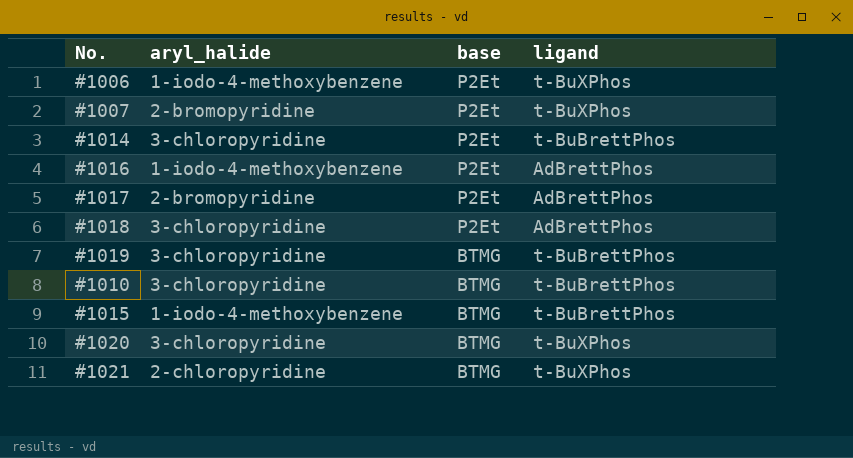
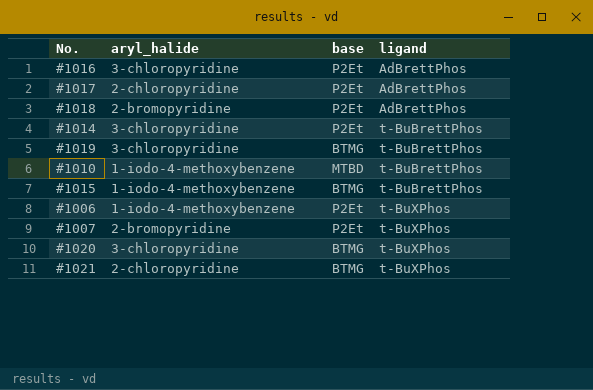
row order: base descending -> ligand ascending
#1016 | aryl_halide: 1-iodo-4-methoxybenzene -> 3-chloropyridine
#1017 | aryl_halide: 2-bromopyridine -> 2-chloropyridine
#1018 | aryl_halide: 3-chloropyridine -> 2-bromopyridine
#1010 | aryl_halide: 3-chloropyridine -> 1-iodo-4-methoxybenzene
#1010 | base: BTMG -> MTBD

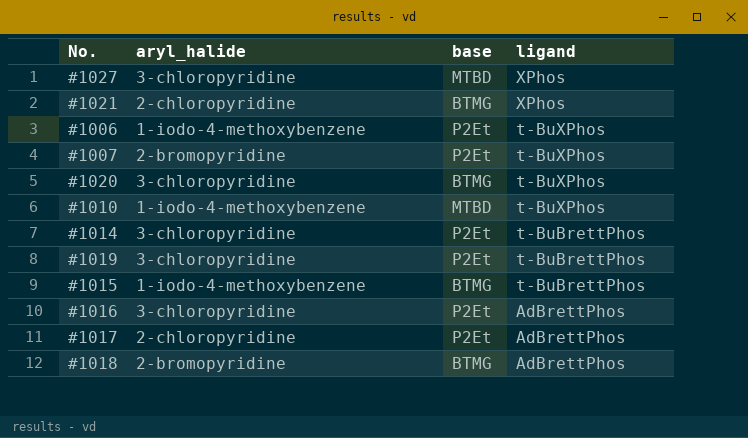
row order: ligand ascending -> ligand descending
row #1027: none -> 3-chloropyridine | MTBD | XPhos
#1021 | ligand: t-BuXPhos -> XPhos
#1010 | ligand: t-BuBrettPhos -> t-BuXPhos
#1019 | base: BTMG -> P2Et
#1018 | base: P2Et -> BTMG

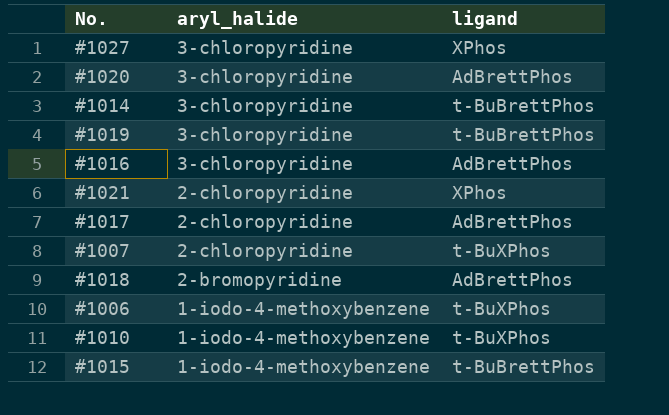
row order: ligand descending -> aryl_halide descending
column base | position: 3 -> none
#1020 | ligand: t-BuXPhos -> AdBrettPhos
#1007 | aryl_halide: 2-bromopyridine -> 2-chloropyridine

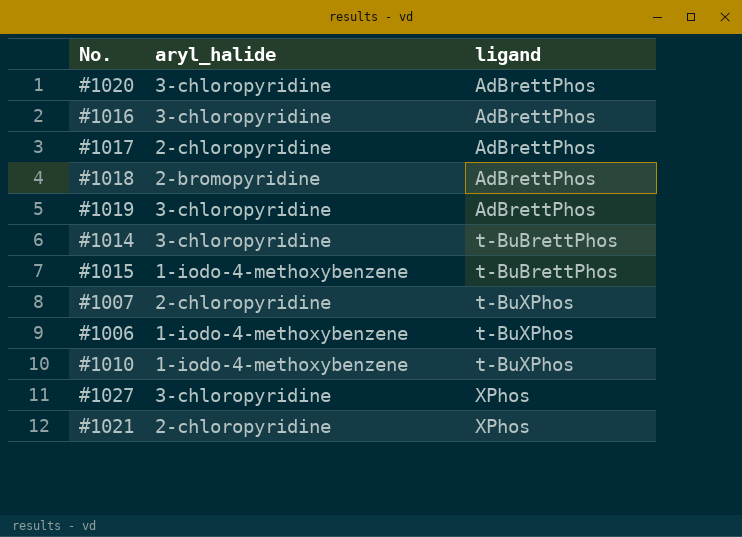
row order: aryl_halide descending -> ligand ascending
#1019 | ligand: t-BuBrettPhos -> AdBrettPhos

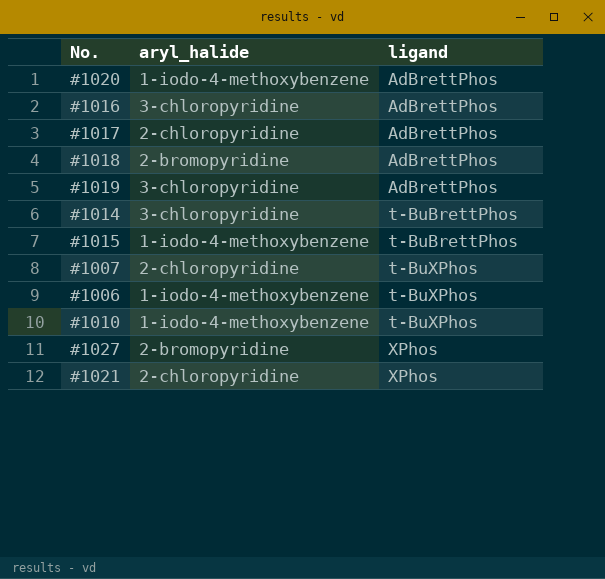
#1020 | aryl_halide: 3-chloropyridine -> 1-iodo-4-methoxybenzene
#1027 | aryl_halide: 3-chloropyridine -> 2-bromopyridine

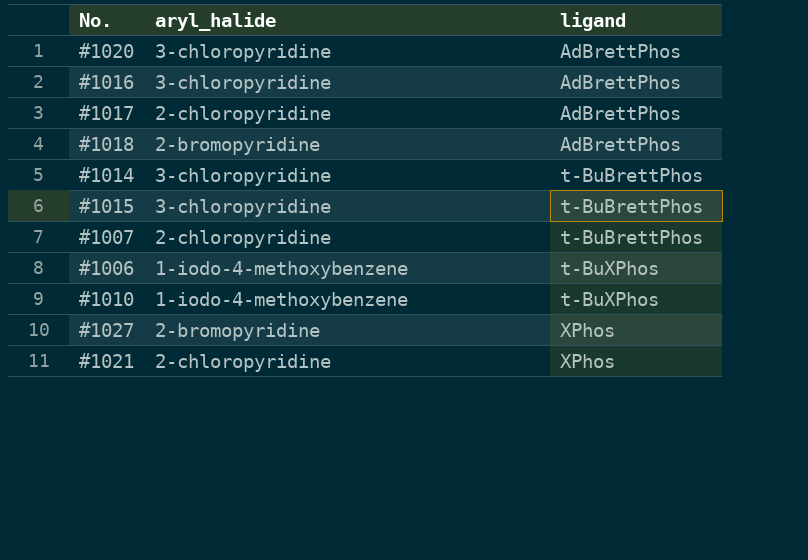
row #1019: 3-chloropyridine | AdBrettPhos -> none
#1020 | aryl_halide: 1-iodo-4-methoxybenzene -> 3-chloropyridine
#1015 | aryl_halide: 1-iodo-4-methoxybenzene -> 3-chloropyridine
#1007 | ligand: t-BuXPhos -> t-BuBrettPhos

